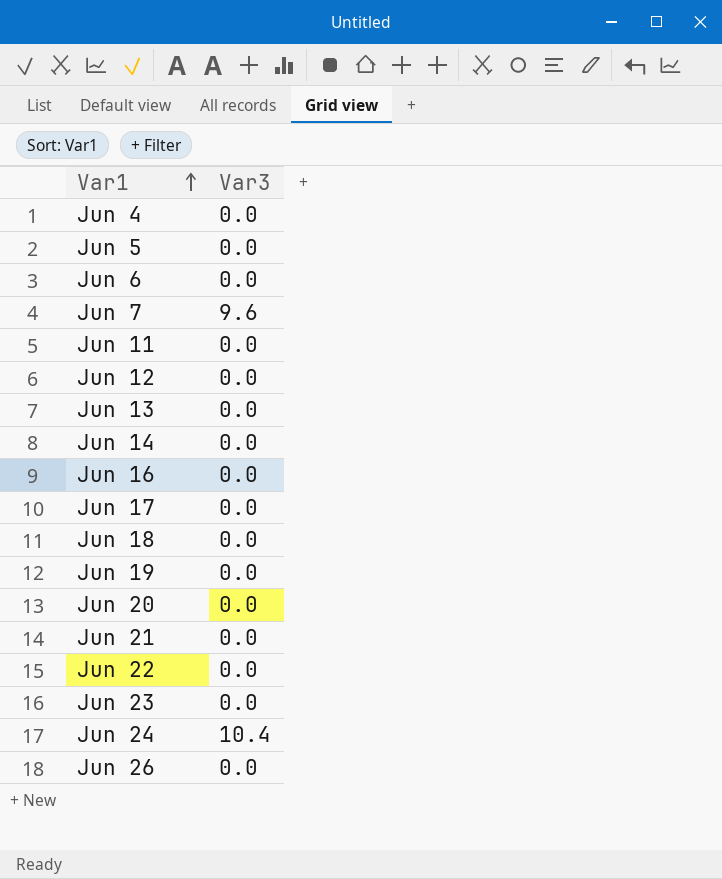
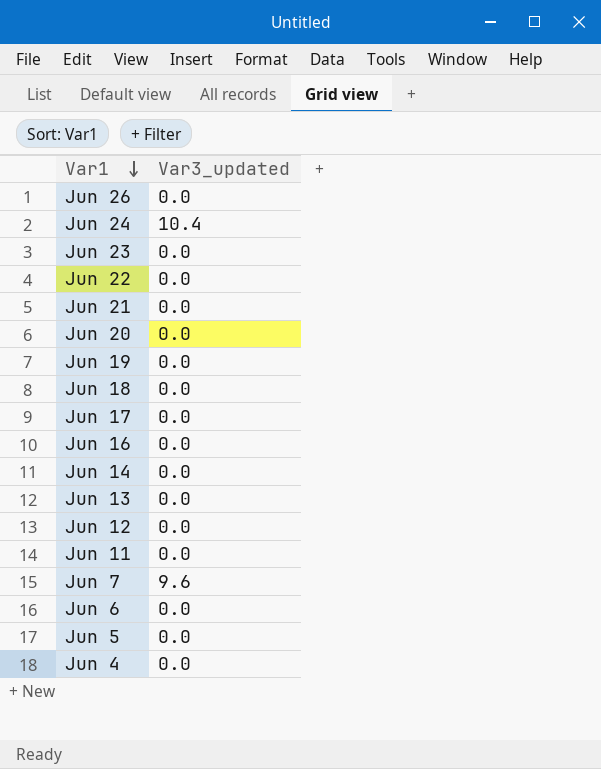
row order: Var1 ascending -> Var1 descending
column name: Var3 -> Var3_updated

